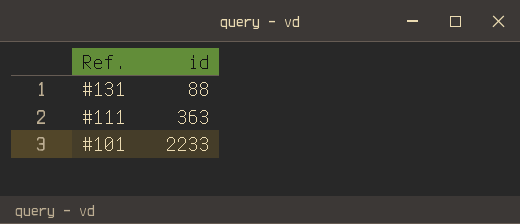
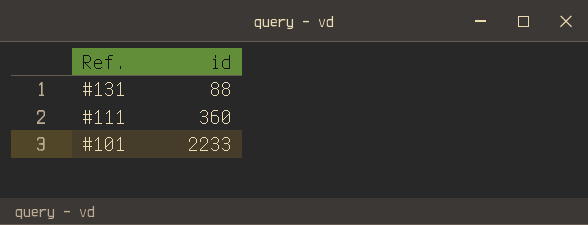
#111 | id: 363 -> 360

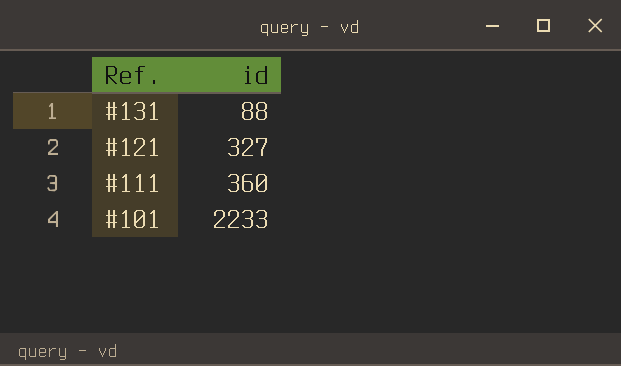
row #121: none -> 327

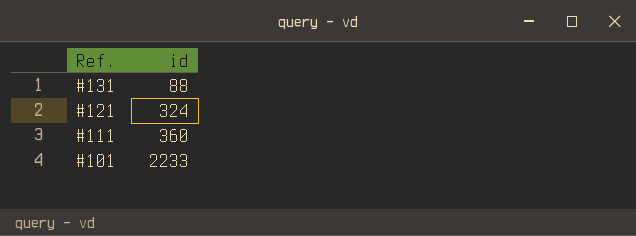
#121 | id: 327 -> 324

